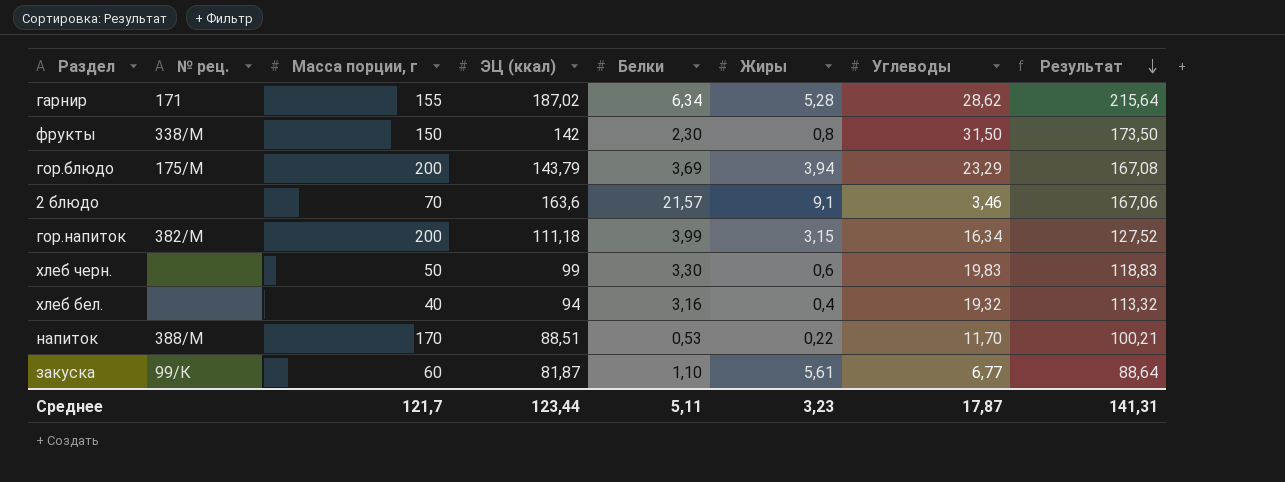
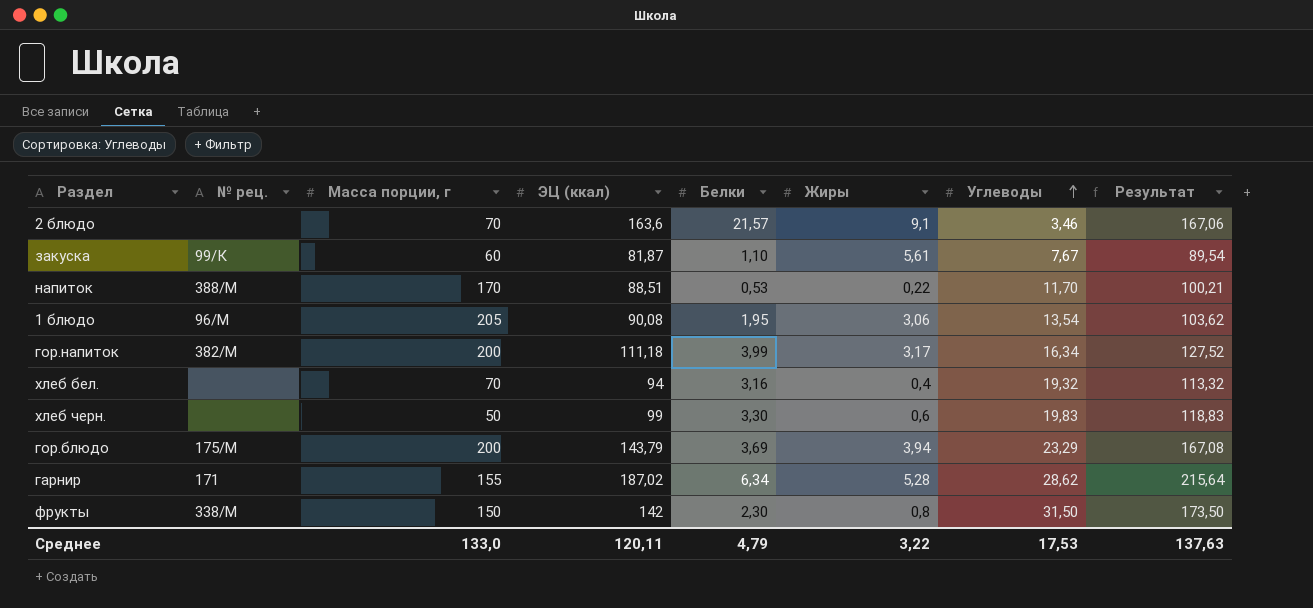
row order: Результат descending -> Углеводы ascending
закуска | Углеводы: 6,77 -> 7,67
закуска | Результат: 88,64 -> 89,54
row 1 блюдо: none -> 96/М | 205 | 90,08 | 1,95 | 3,06 | 13,54 | 103,62
гор.напиток | Жиры: 3,15 -> 3,17
хлеб бел. | Масса порции, г: 40 -> 70
Среднее | Масса порции, г: 121,7 -> 133,0
Среднее | ЭЦ (ккал): 123,44 -> 120,11
Среднее | Белки: 5,11 -> 4,79
Среднее | Жиры: 3,23 -> 3,22
Среднее | Углеводы: 17,87 -> 17,53
Среднее | Результат: 141,31 -> 137,63

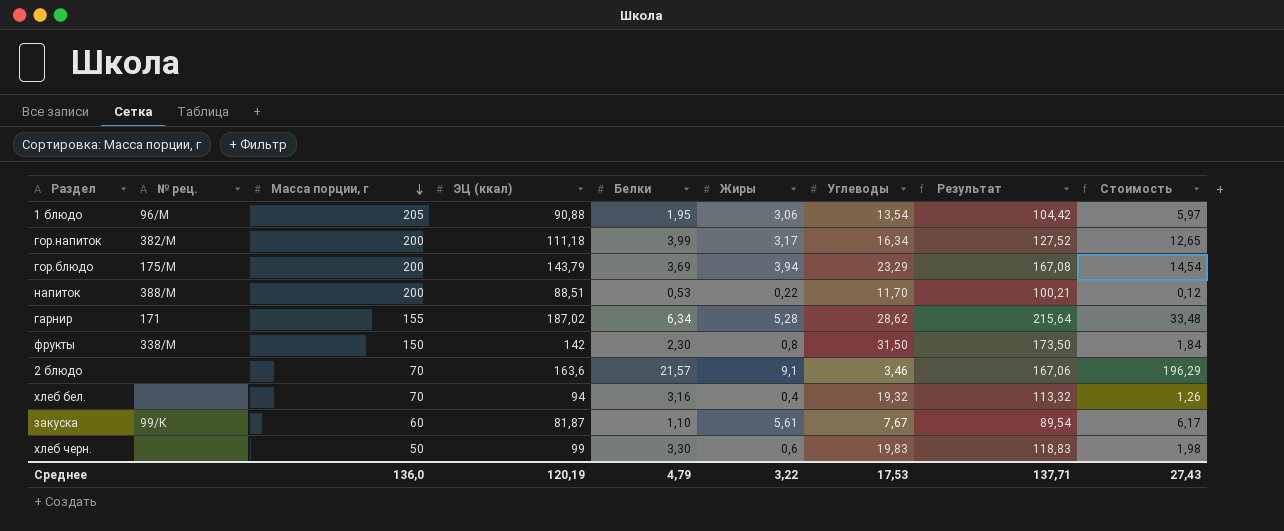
row order: Углеводы ascending -> Масса порции, г descending
column Стоимость | formula: none -> [Белки] * [Жиры]
1 блюдо | ЭЦ (ккал): 90,08 -> 90,88
1 блюдо | Результат: 103,62 -> 104,42
напиток | Масса порции, г: 170 -> 200
Среднее | Масса порции, г: 133,0 -> 136,0
Среднее | ЭЦ (ккал): 120,11 -> 120,19
Среднее | Результат: 137,63 -> 137,71

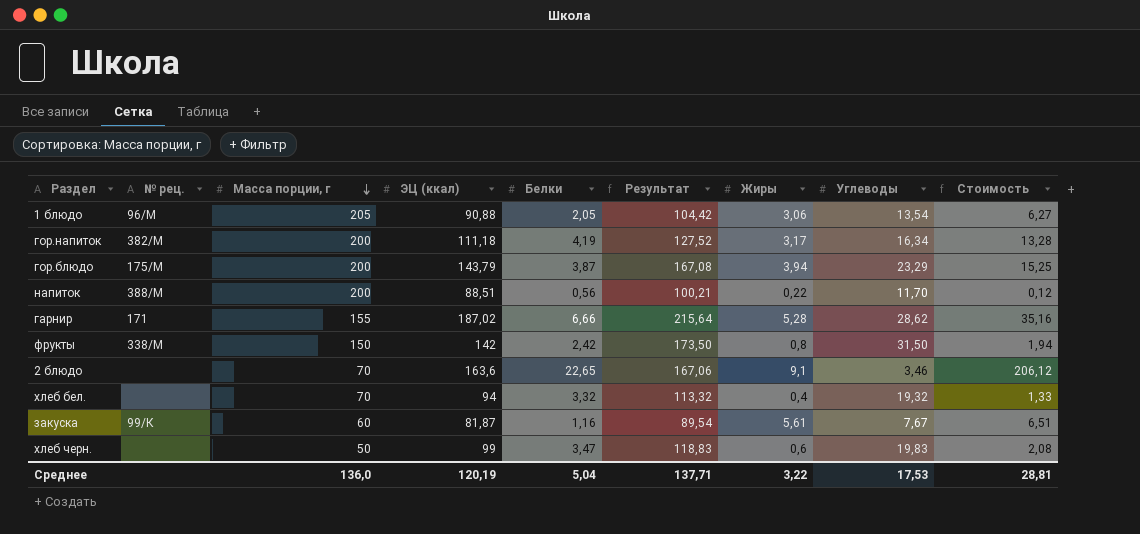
column Результат | position: 8 -> 6
1 блюдо | Белки: 1,95 -> 2,05
1 блюдо | Стоимость: 5,97 -> 6,27
гор.напиток | Белки: 3,99 -> 4,19
гор.напиток | Стоимость: 12,65 -> 13,28
гор.блюдо | Белки: 3,69 -> 3,87
гор.блюдо | Стоимость: 14,54 -> 15,25
напиток | Белки: 0,53 -> 0,56
гарнир | Белки: 6,34 -> 6,66
гарнир | Стоимость: 33,48 -> 35,16
фрукты | Белки: 2,30 -> 2,42
фрукты | Стоимость: 1,84 -> 1,94
2 блюдо | Белки: 21,57 -> 22,65
2 блюдо | Стоимость: 196,29 -> 206,12
хлеб бел. | Белки: 3,16 -> 3,32
хлеб бел. | Стоимость: 1,26 -> 1,33
закуска | Белки: 1,10 -> 1,16
закуска | Стоимость: 6,17 -> 6,51
хлеб черн. | Белки: 3,30 -> 3,47
хлеб черн. | Стоимость: 1,98 -> 2,08
Среднее | Белки: 4,79 -> 5,04
Среднее | Стоимость: 27,43 -> 28,81

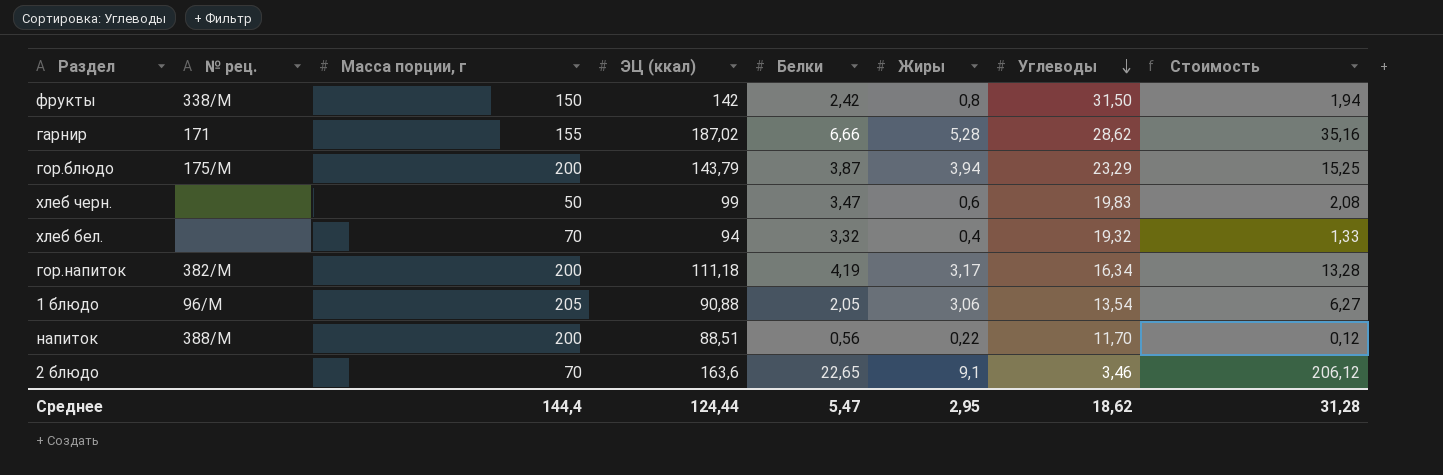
row order: Масса порции, г descending -> Углеводы descending
column Результат | formula: [ЭЦ (ккал)] + [Углеводы] -> none
row закуска: 99/К | 60 | 81,87 | 1,16 | 89,54 | 5,61 | 7,67 | 6,51 -> none
Среднее | Масса порции, г: 136,0 -> 144,4
Среднее | ЭЦ (ккал): 120,19 -> 124,44
Среднее | Белки: 5,04 -> 5,47
Среднее | Жиры: 3,22 -> 2,95
Среднее | Углеводы: 17,53 -> 18,62
Среднее | Стоимость: 28,81 -> 31,28

